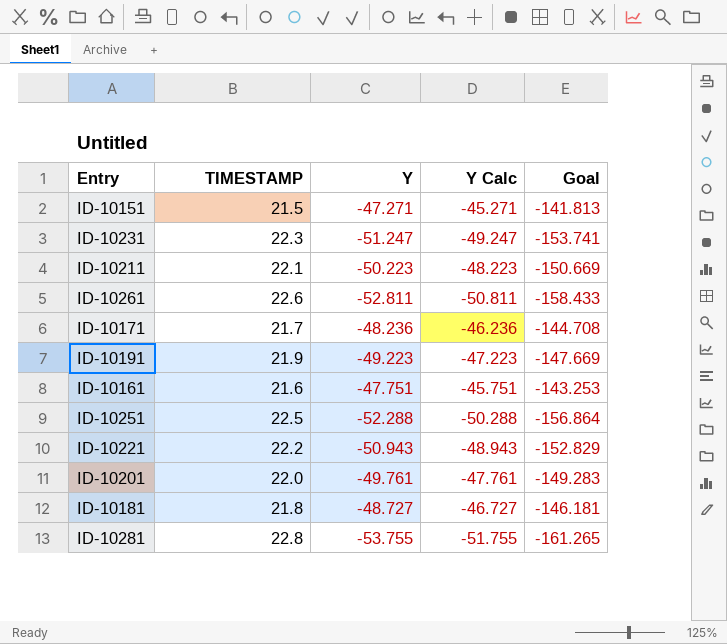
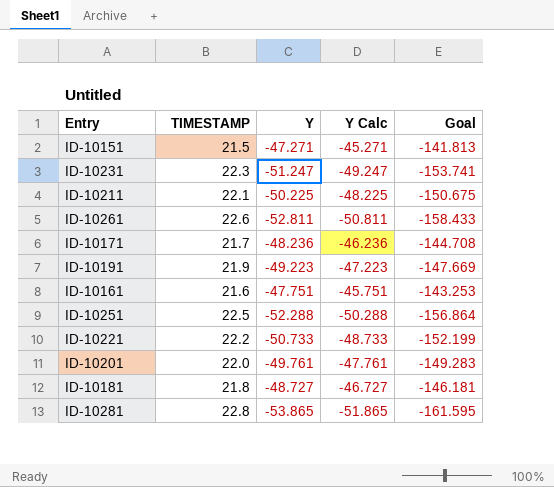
ID-10211 | Y: -50.223 -> -50.225
ID-10211 | Y Calc: -48.223 -> -48.225
ID-10211 | Goal: -150.669 -> -150.675
ID-10221 | Y: -50.943 -> -50.733
ID-10221 | Y Calc: -48.943 -> -48.733
ID-10221 | Goal: -152.829 -> -152.199
ID-10281 | Y: -53.755 -> -53.865
ID-10281 | Y Calc: -51.755 -> -51.865
ID-10281 | Goal: -161.265 -> -161.595

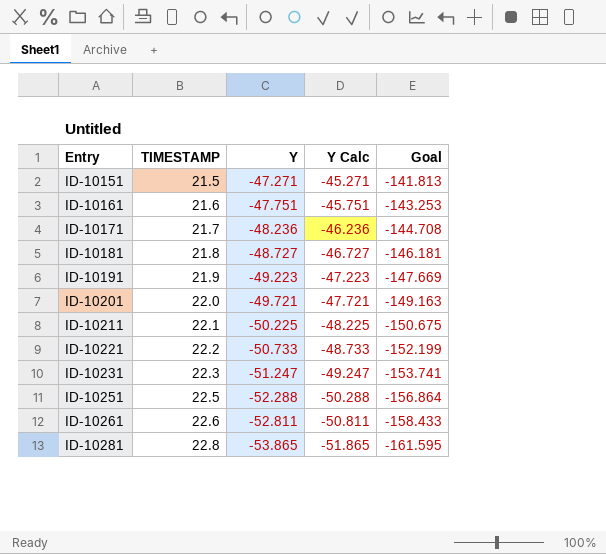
row order: none -> Entry ascending
ID-10201 | Y: -49.761 -> -49.721
ID-10201 | Y Calc: -47.761 -> -47.721
ID-10201 | Goal: -149.283 -> -149.163

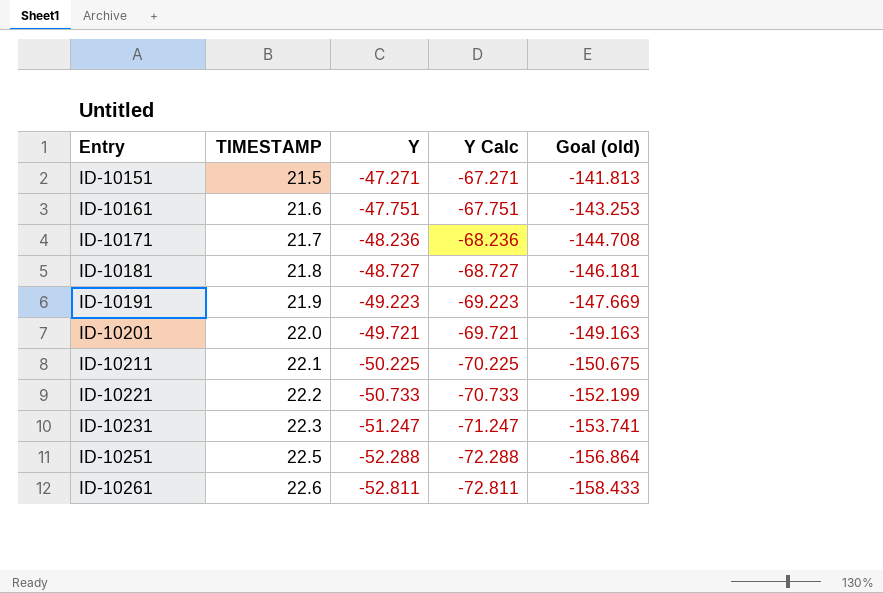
column Y Calc | formula: [Y] + 2 -> [Y] - 20
column name: Goal -> Goal (old)
row ID-10281: 22.8 | -53.865 | -51.865 | -161.595 -> none

